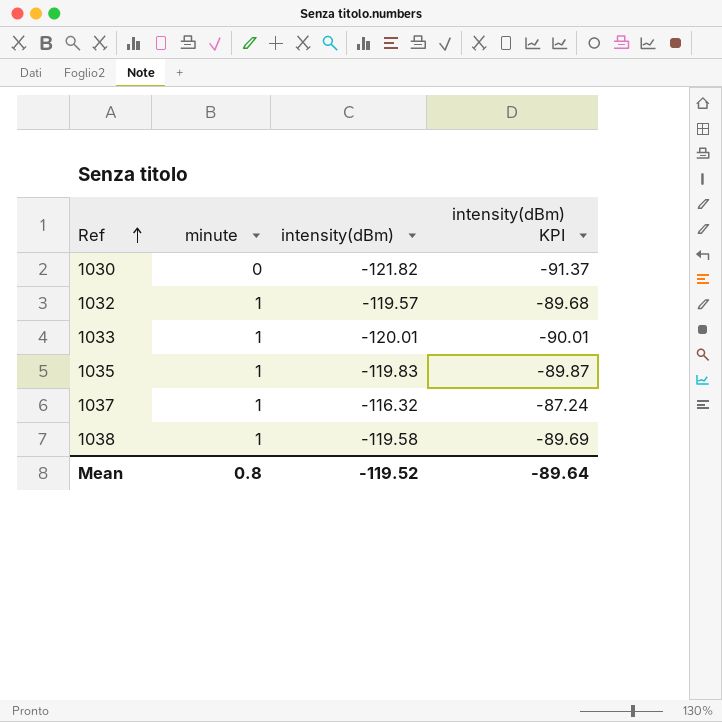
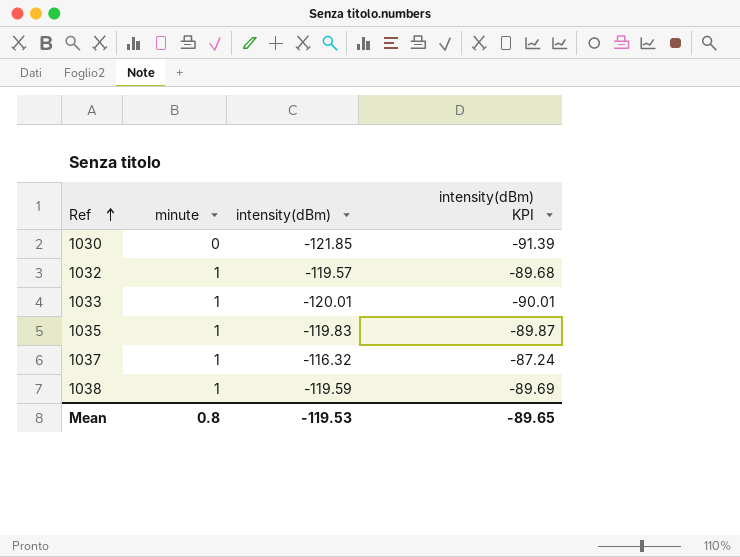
1030 | intensity(dBm): -121.82 -> -121.85
1030 | intensity(dBm) KPI: -91.37 -> -91.39
1038 | intensity(dBm): -119.58 -> -119.59
Mean | intensity(dBm): -119.52 -> -119.53
Mean | intensity(dBm) KPI: -89.64 -> -89.65

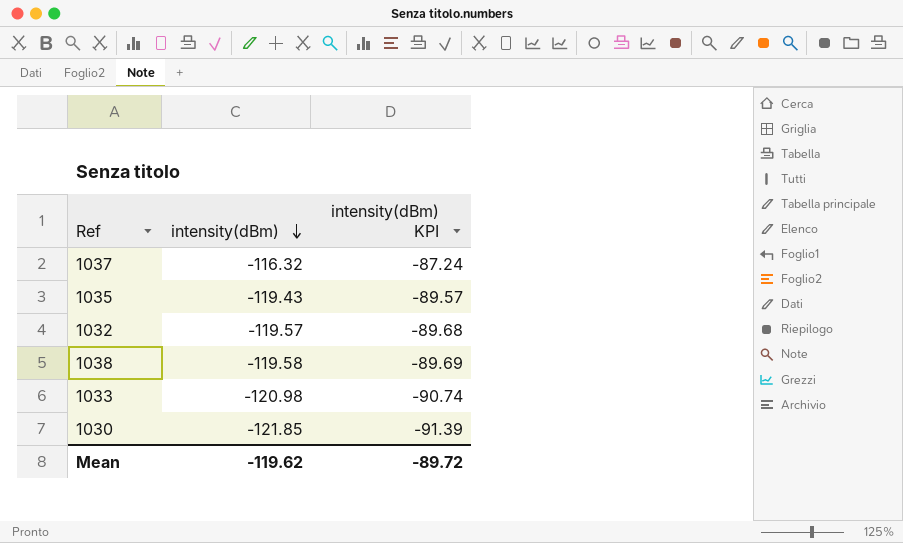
row order: Ref ascending -> intensity(dBm) descending
column minute | position: 2 -> none
1035 | intensity(dBm): -119.83 -> -119.43
1035 | intensity(dBm) KPI: -89.87 -> -89.57
1038 | intensity(dBm): -119.59 -> -119.58
1033 | intensity(dBm): -120.01 -> -120.98
1033 | intensity(dBm) KPI: -90.01 -> -90.74
Mean | intensity(dBm): -119.53 -> -119.62
Mean | intensity(dBm) KPI: -89.65 -> -89.72

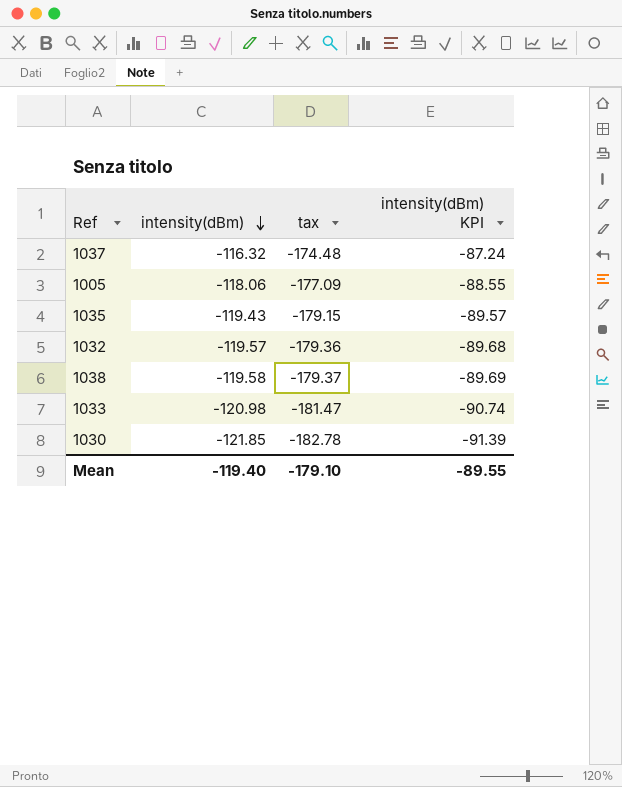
column tax | formula: none -> [intensity(dBm)] * 1.5
row 1005: none -> -118.06 | -177.09 | -88.55
Mean | intensity(dBm): -119.62 -> -119.40
Mean | intensity(dBm) KPI: -89.72 -> -89.55

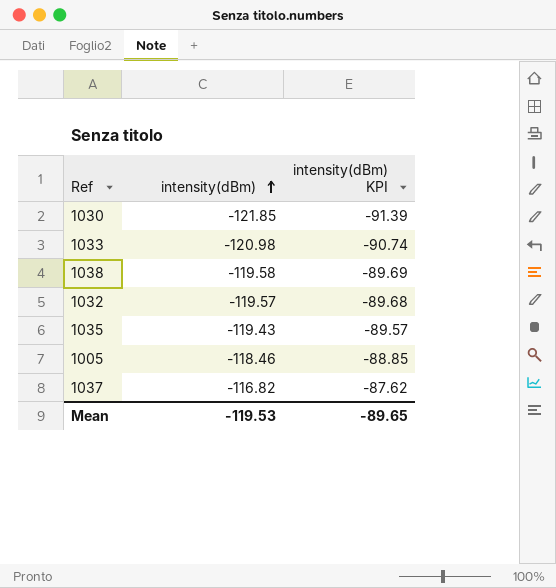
row order: intensity(dBm) descending -> intensity(dBm) ascending
column tax | formula: [intensity(dBm)] * 1.5 -> none
1005 | intensity(dBm): -118.06 -> -118.46
1005 | intensity(dBm) KPI: -88.55 -> -88.85
1037 | intensity(dBm): -116.32 -> -116.82
1037 | intensity(dBm) KPI: -87.24 -> -87.62
Mean | intensity(dBm): -119.40 -> -119.53
Mean | intensity(dBm) KPI: -89.55 -> -89.65

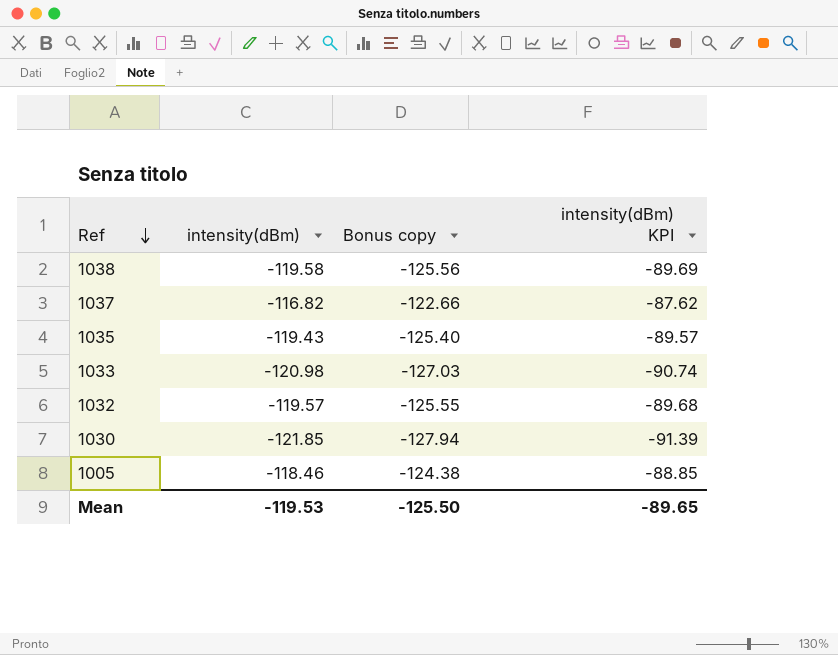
row order: intensity(dBm) ascending -> Ref descending
column Bonus copy | formula: none -> [intensity(dBm)] * 1.05

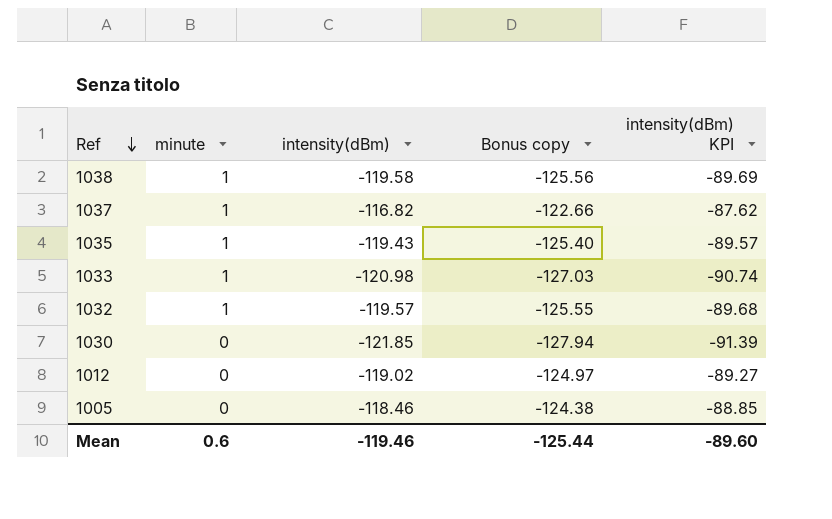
column minute | position: none -> 2
row 1012: none -> 0 | -119.02 | -124.97 | -89.27
Mean | intensity(dBm): -119.53 -> -119.46
Mean | Bonus copy: -125.50 -> -125.44
Mean | intensity(dBm) KPI: -89.65 -> -89.60

